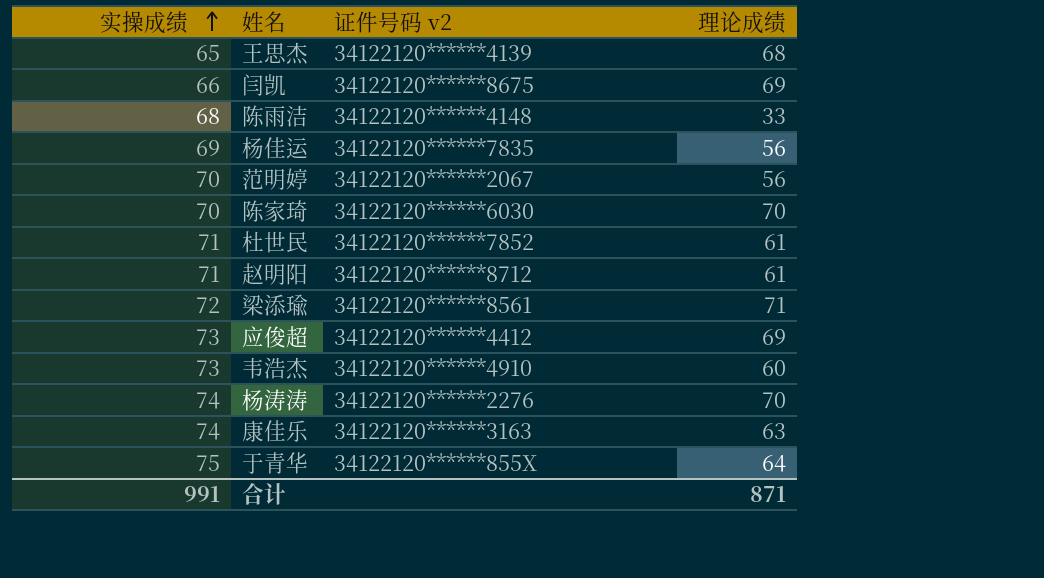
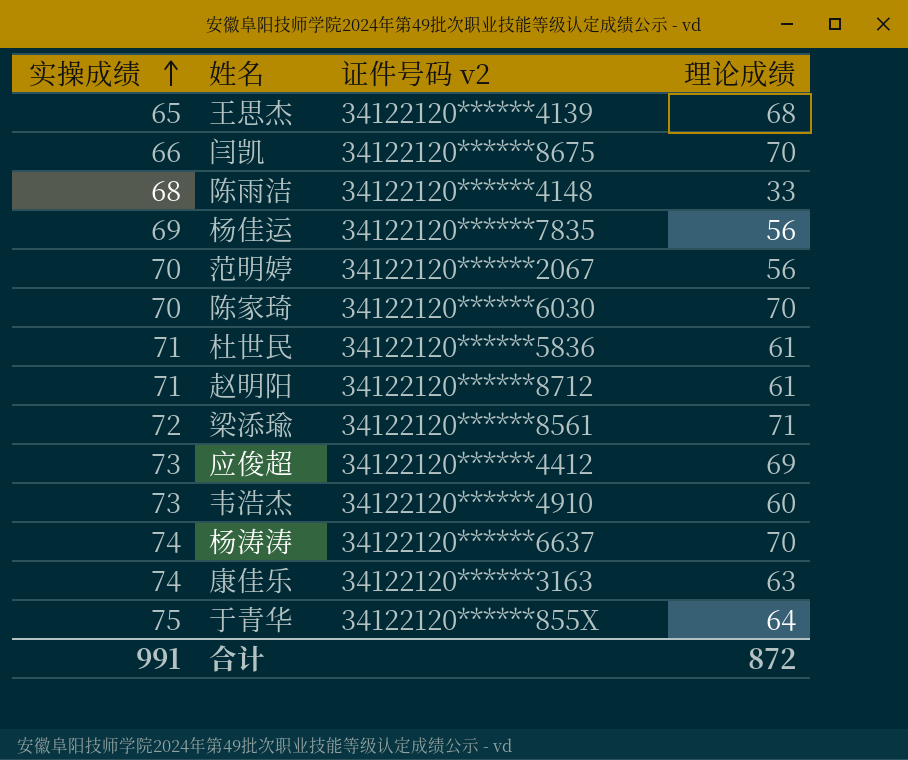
闫凯 | 理论成绩: 69 -> 70
杜世民 | 证件号码 v2: 34122120******7852 -> 34122120******5836
杨涛涛 | 证件号码 v2: 34122120******2276 -> 34122120******6637
合计 | 理论成绩: 871 -> 872

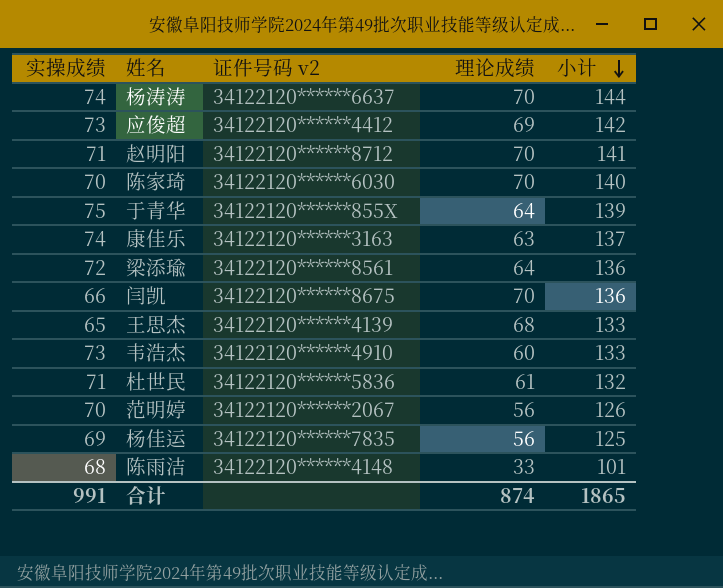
row order: 实操成绩 ascending -> 小计 descending
column 小计 | formula: none -> [实操成绩] + [理论成绩]
赵明阳 | 理论成绩: 61 -> 70
梁添瑜 | 理论成绩: 71 -> 64
合计 | 理论成绩: 872 -> 874

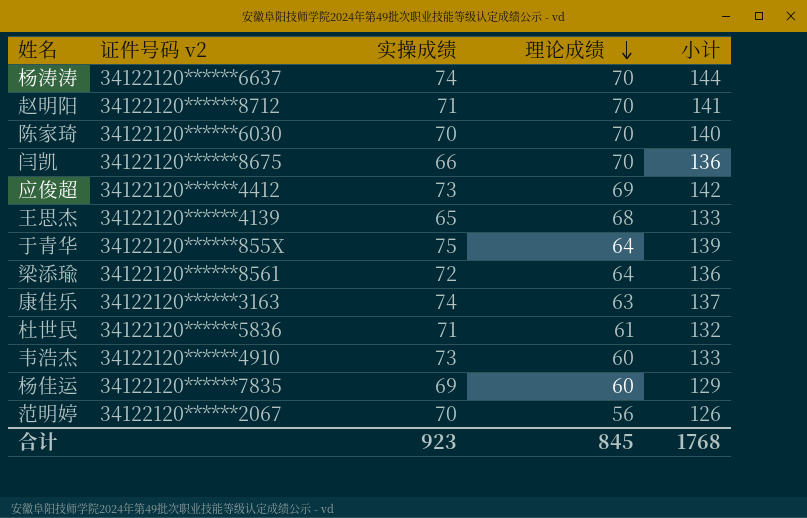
row order: 小计 descending -> 理论成绩 descending
column 实操成绩 | position: 1 -> 3
row 陈雨洁: 68 | 34122120******4148 | 33 | 101 -> none
杨佳运 | 理论成绩: 56 -> 60
杨佳运 | 小计: 125 -> 129
合计 | 实操成绩: 991 -> 923
合计 | 理论成绩: 874 -> 845
合计 | 小计: 1865 -> 1768

